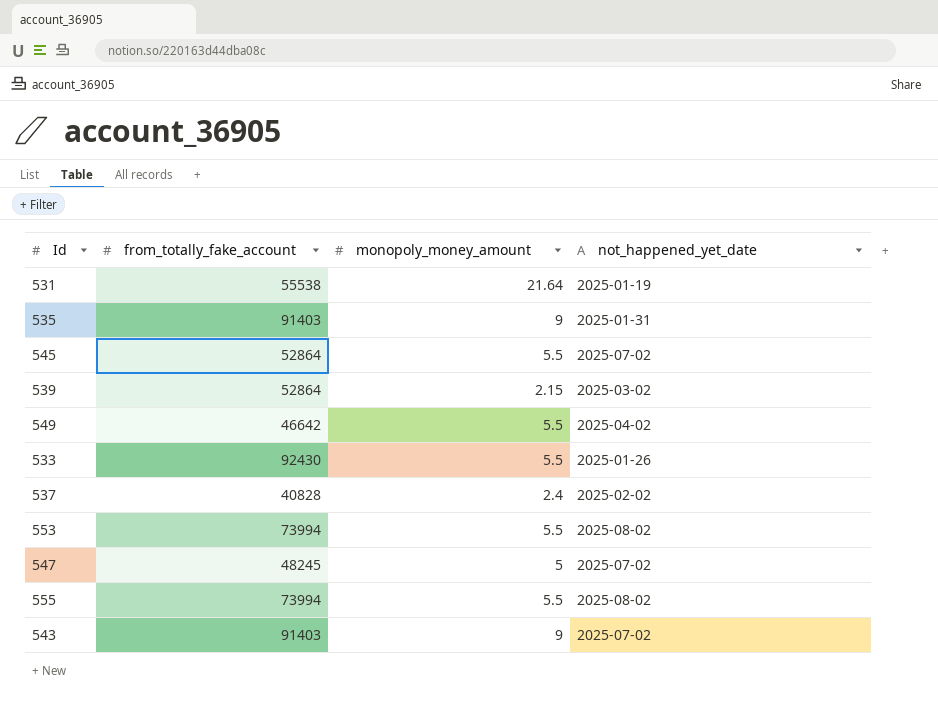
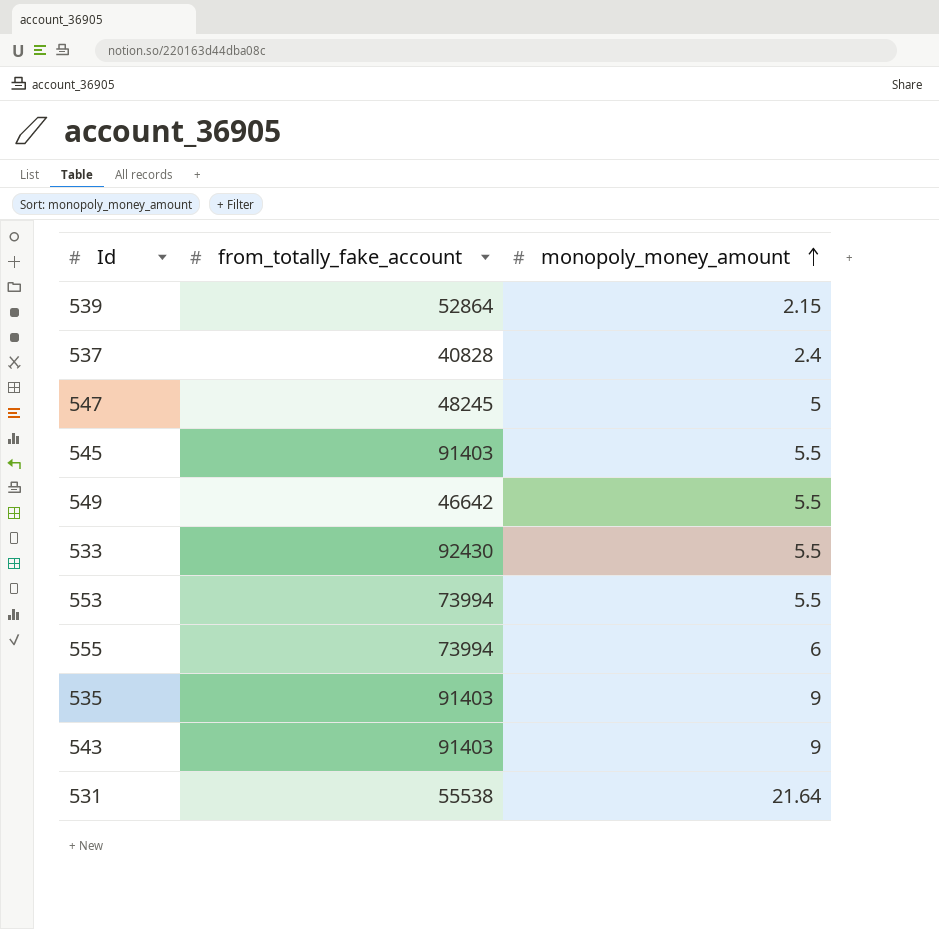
row order: none -> monopoly_money_amount ascending
column not_happened_yet_date | position: 4 -> none
545 | from_totally_fake_account: 52864 -> 91403
555 | monopoly_money_amount: 5.5 -> 6

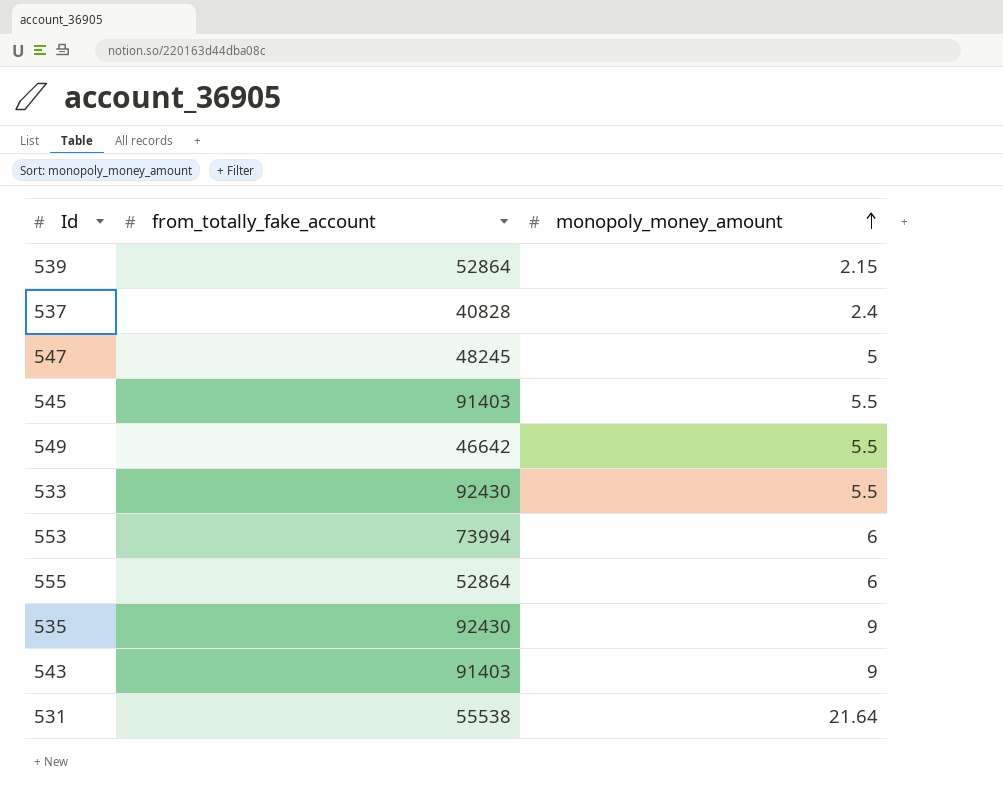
553 | monopoly_money_amount: 5.5 -> 6
555 | from_totally_fake_account: 73994 -> 52864
535 | from_totally_fake_account: 91403 -> 92430

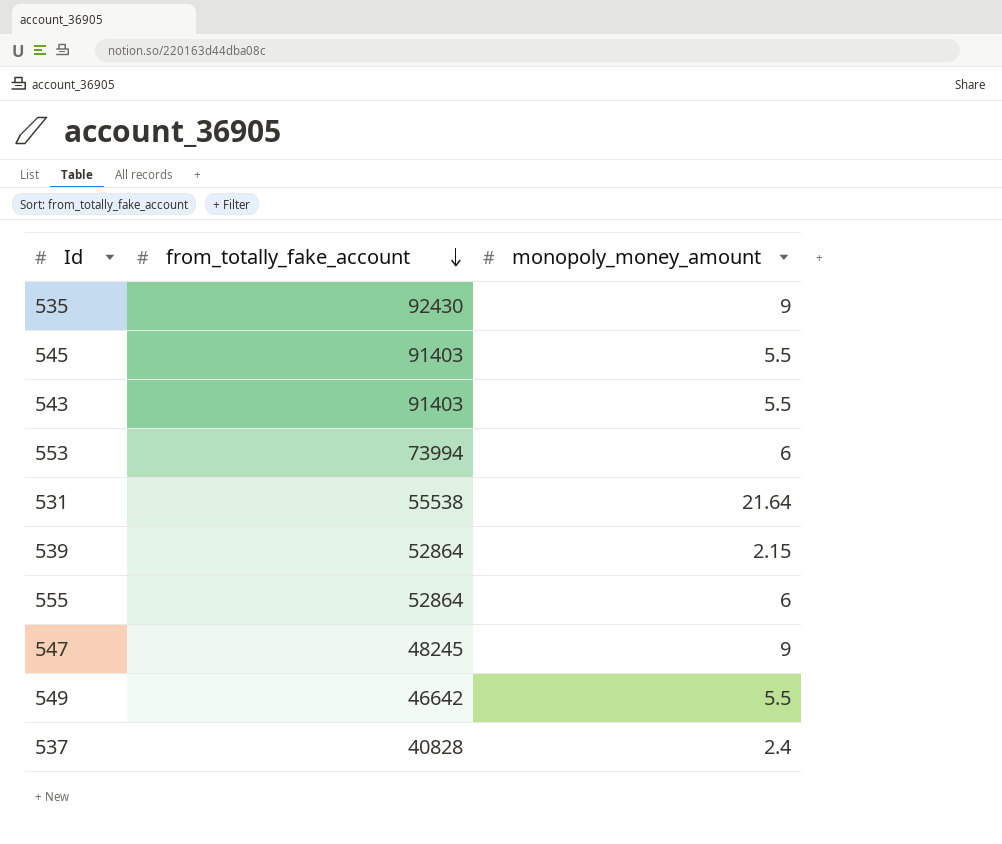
row order: monopoly_money_amount ascending -> from_totally_fake_account descending
row 533: 92430 | 5.5 -> none
543 | monopoly_money_amount: 9 -> 5.5
547 | monopoly_money_amount: 5 -> 9

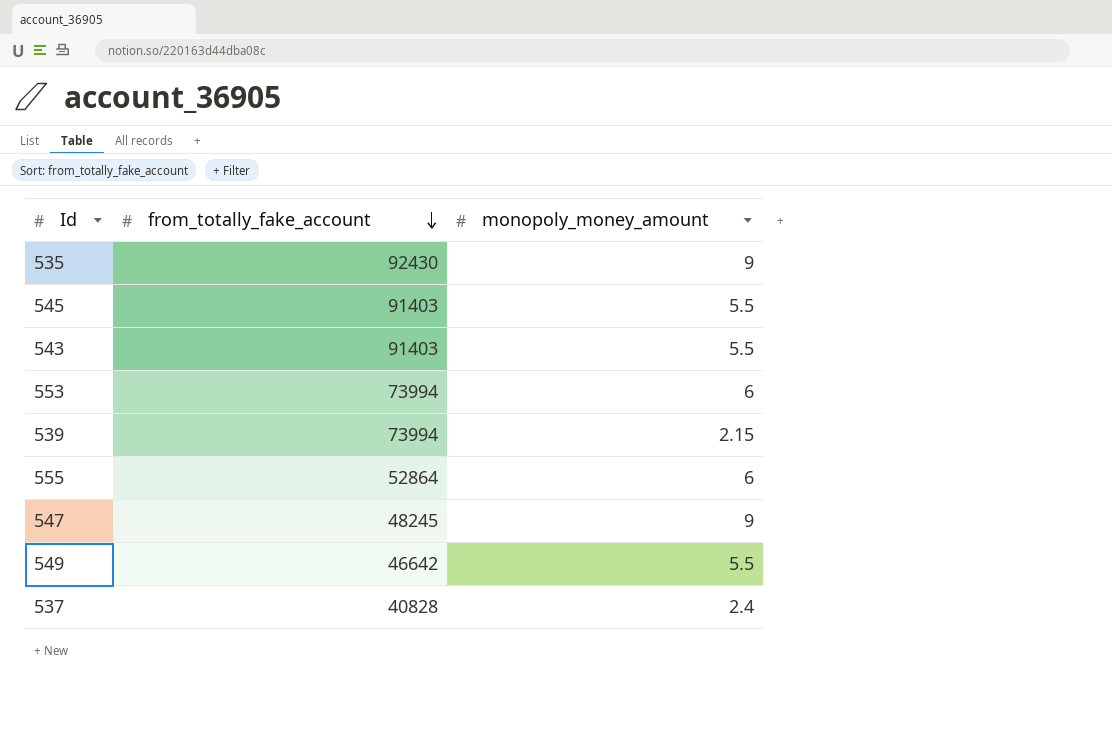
row 531: 55538 | 21.64 -> none
539 | from_totally_fake_account: 52864 -> 73994

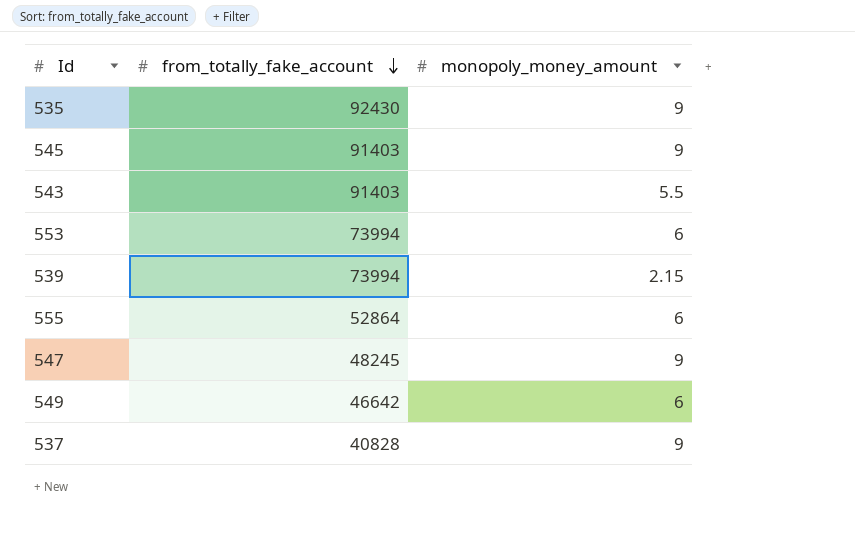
545 | monopoly_money_amount: 5.5 -> 9
549 | monopoly_money_amount: 5.5 -> 6
537 | monopoly_money_amount: 2.4 -> 9

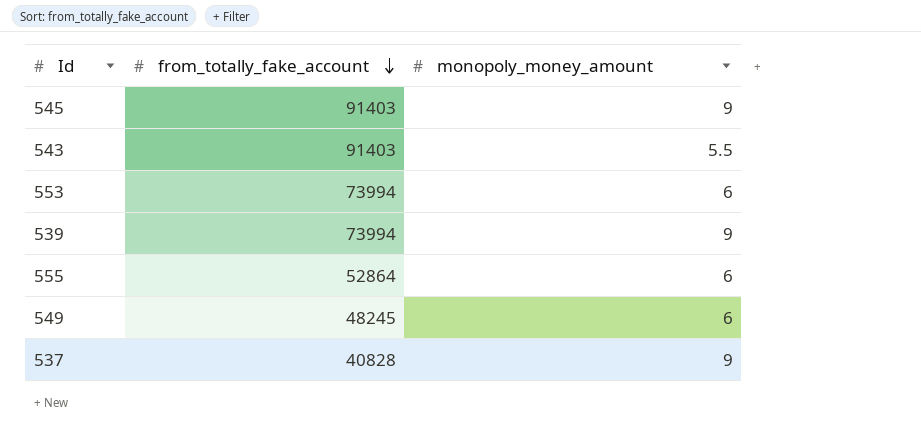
row 535: 92430 | 9 -> none
row 547: 48245 | 9 -> none
539 | monopoly_money_amount: 2.15 -> 9
549 | from_totally_fake_account: 46642 -> 48245

